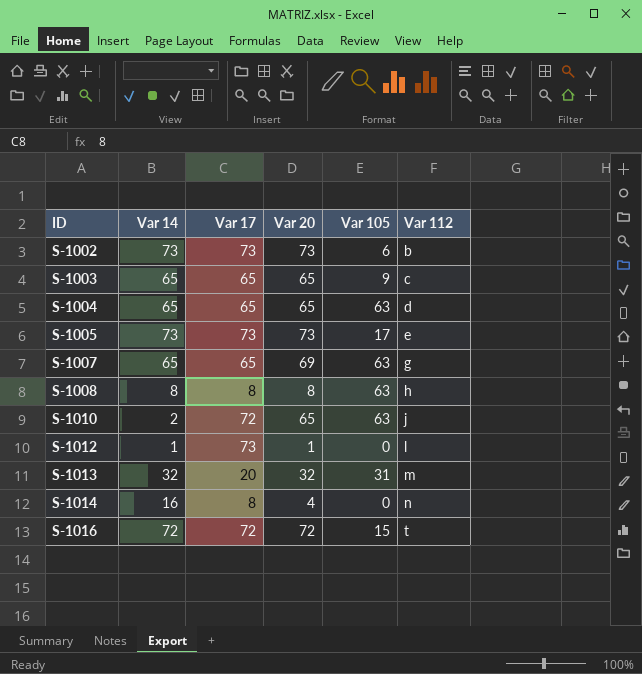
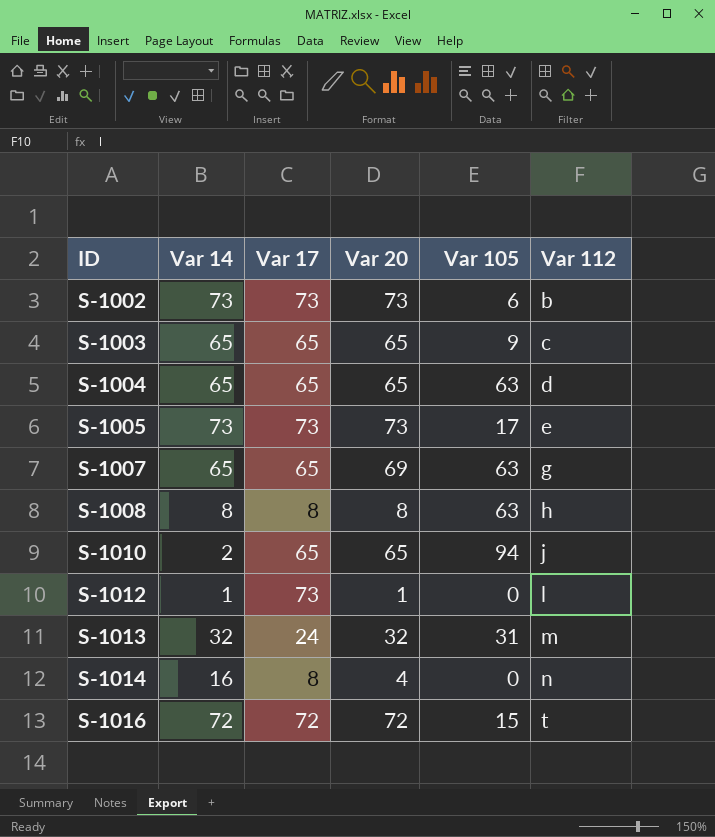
S-1010 | Var 17: 72 -> 65
S-1010 | Var 105: 63 -> 94
S-1013 | Var 17: 20 -> 24

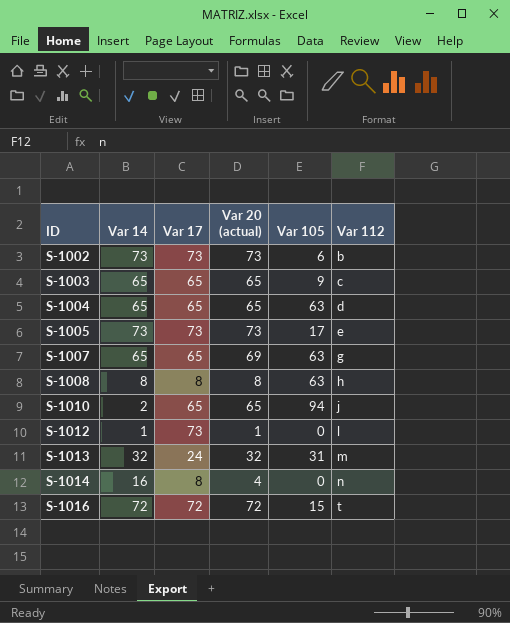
column name: Var 20 -> Var 20 (actual)

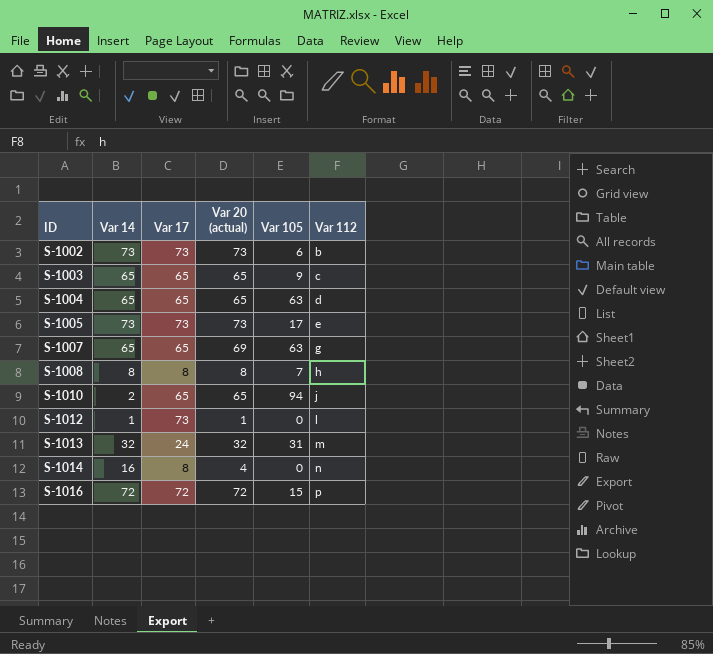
S-1008 | Var 105: 63 -> 7
S-1016 | Var 112: t -> p

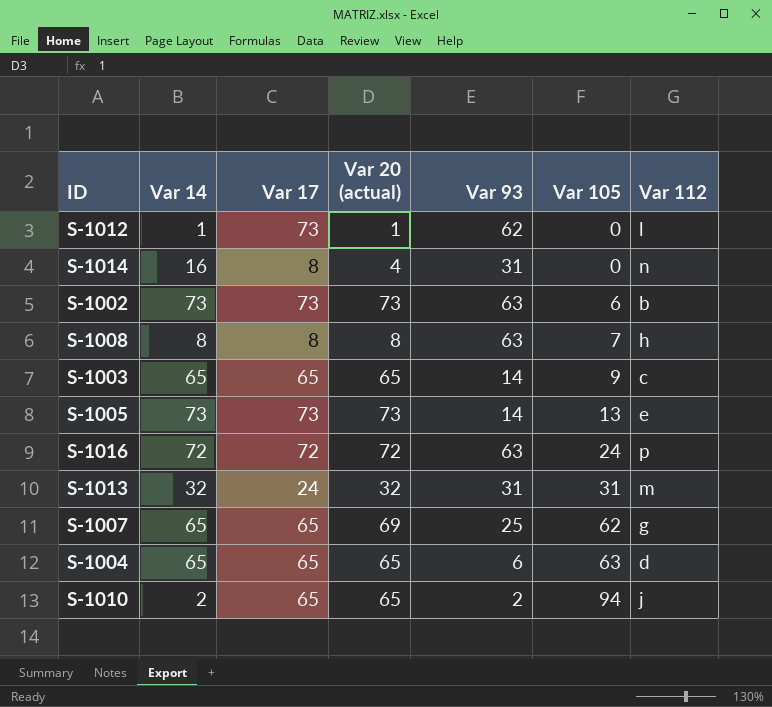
row order: ID ascending -> Var 105 ascending
column Var 93 | position: none -> 5
S-1005 | Var 105: 17 -> 13
S-1016 | Var 105: 15 -> 24
S-1007 | Var 105: 63 -> 62

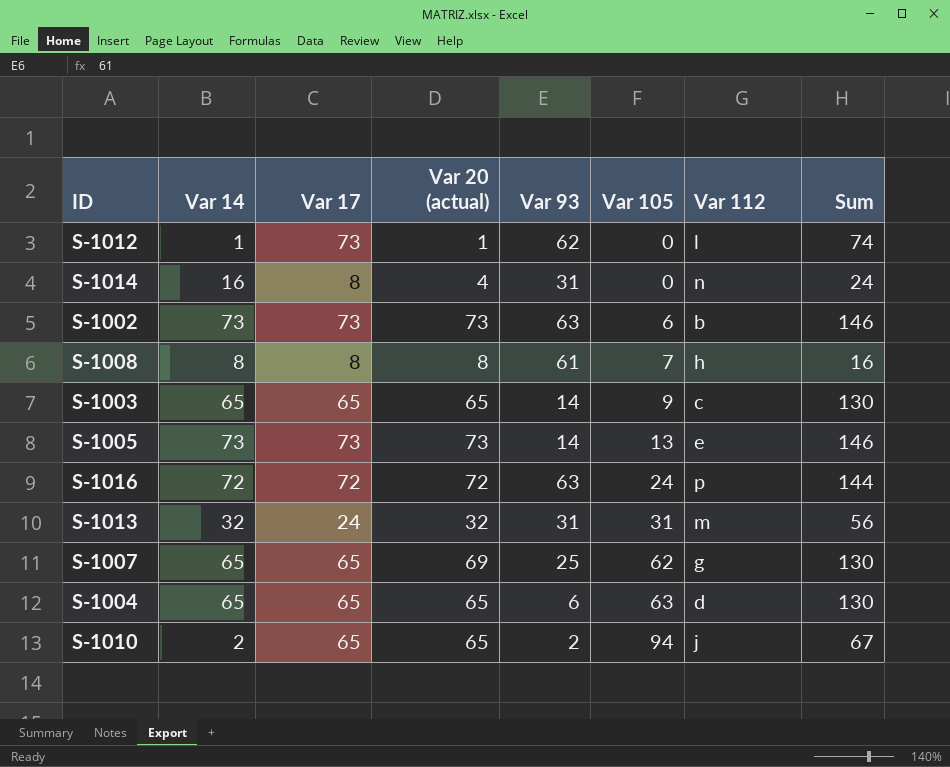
column Sum | formula: none -> [Var 14] + [Var 17]
S-1008 | Var 93: 63 -> 61

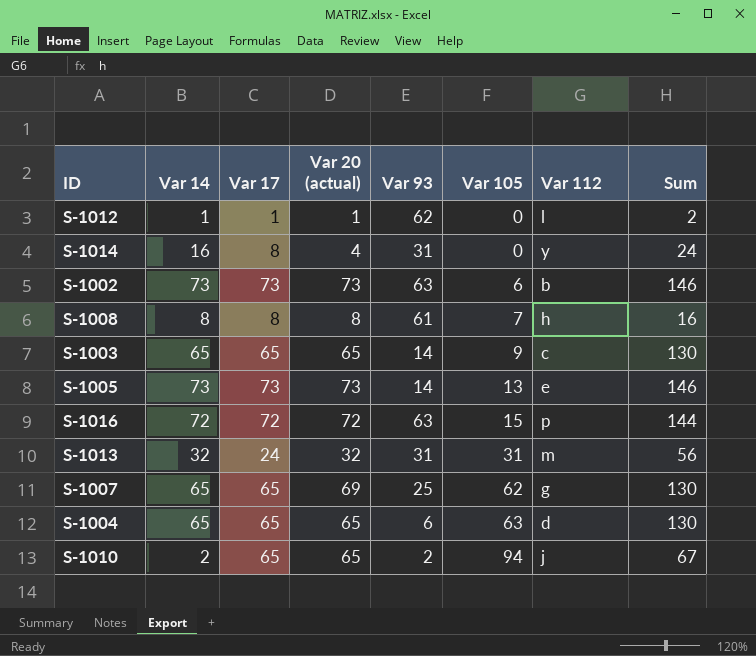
S-1012 | Var 17: 73 -> 1
S-1012 | Sum: 74 -> 2
S-1014 | Var 112: n -> y
S-1016 | Var 105: 24 -> 15

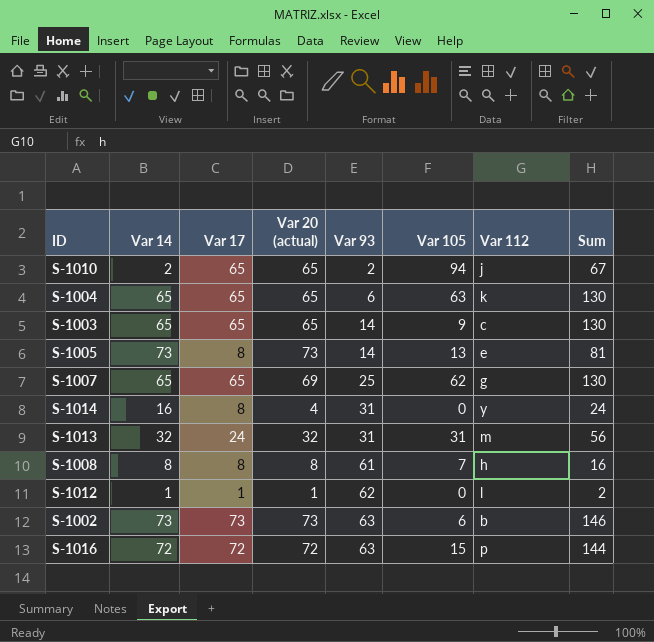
row order: Var 105 ascending -> Var 93 ascending
S-1004 | Var 112: d -> k
S-1005 | Var 17: 73 -> 8
S-1005 | Sum: 146 -> 81

